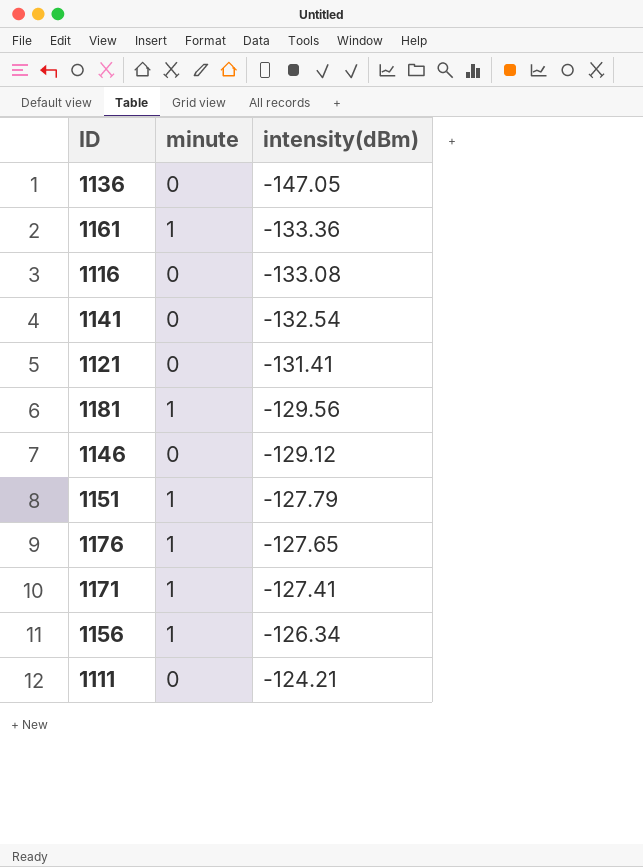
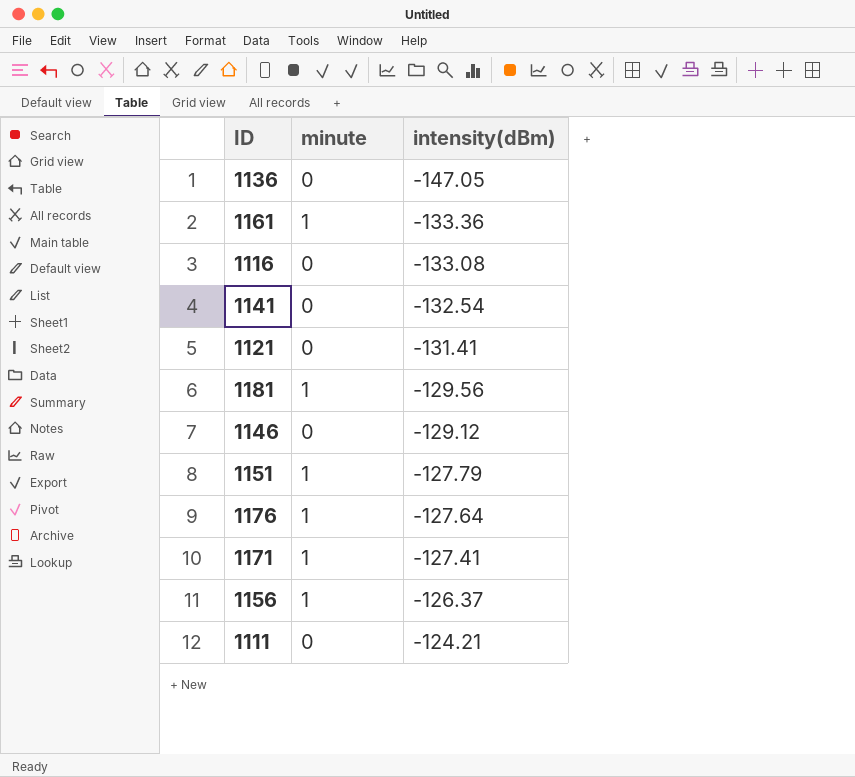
1176 | intensity(dBm): -127.65 -> -127.64
1156 | intensity(dBm): -126.34 -> -126.37

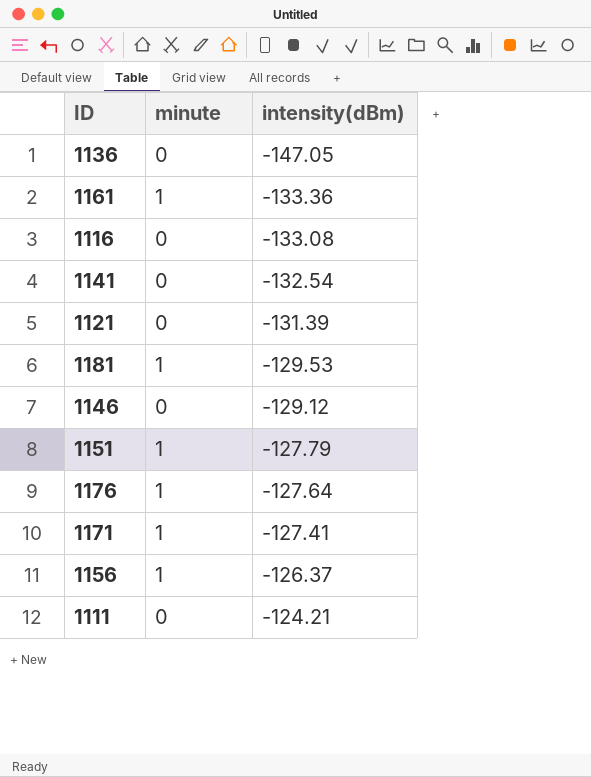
1121 | intensity(dBm): -131.41 -> -131.39
1181 | intensity(dBm): -129.56 -> -129.53

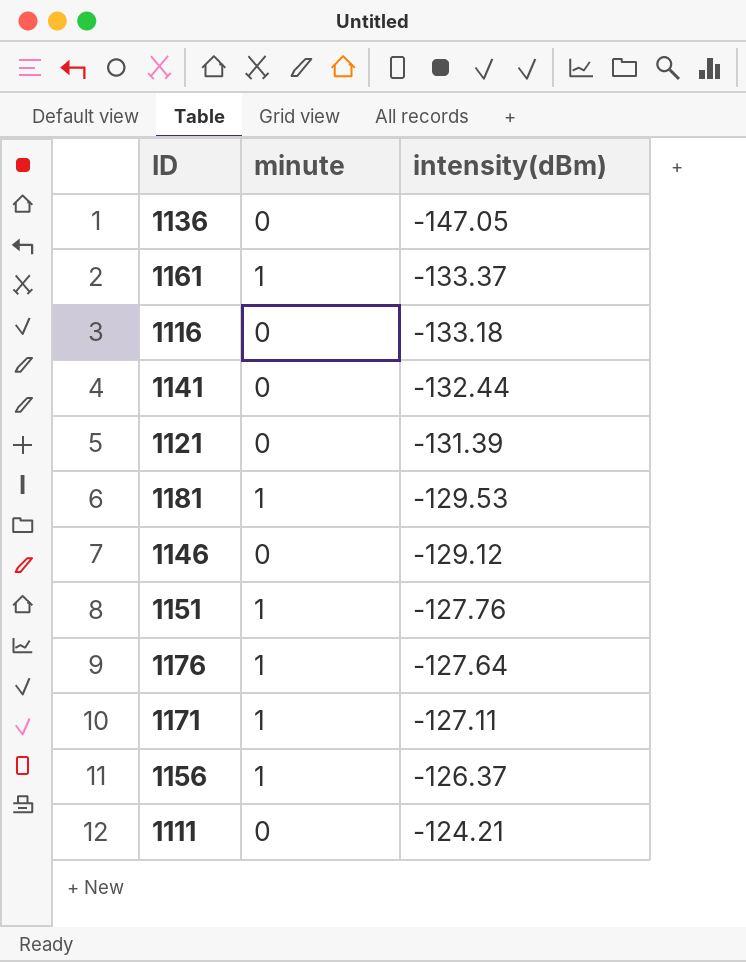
1161 | intensity(dBm): -133.36 -> -133.37
1116 | intensity(dBm): -133.08 -> -133.18
1141 | intensity(dBm): -132.54 -> -132.44
1151 | intensity(dBm): -127.79 -> -127.76
1171 | intensity(dBm): -127.41 -> -127.11

